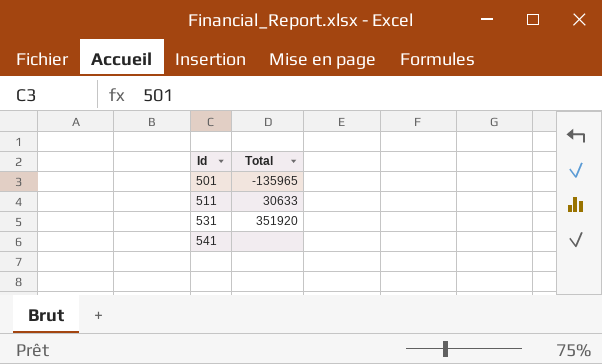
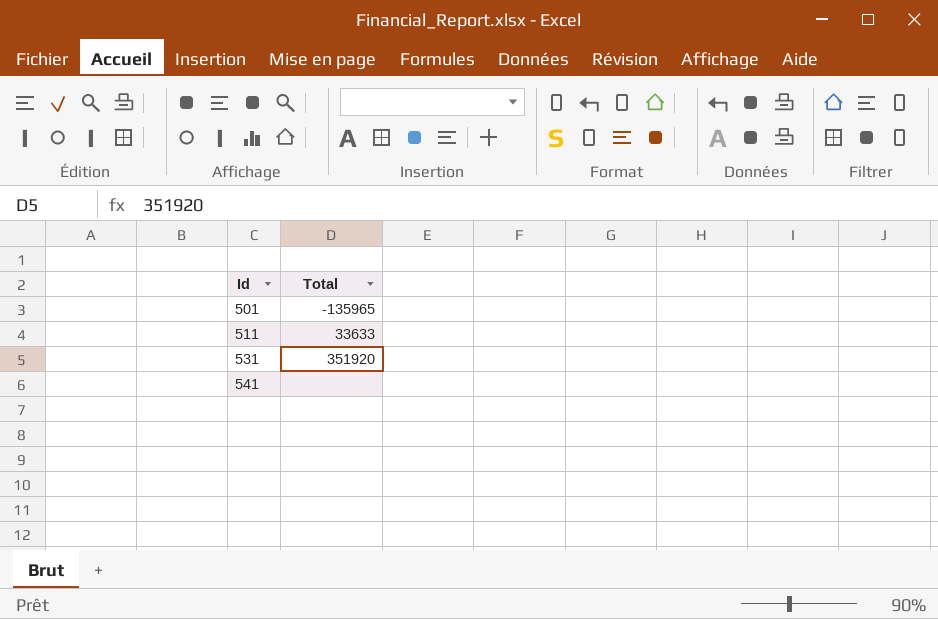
511 | Total: 30633 -> 33633

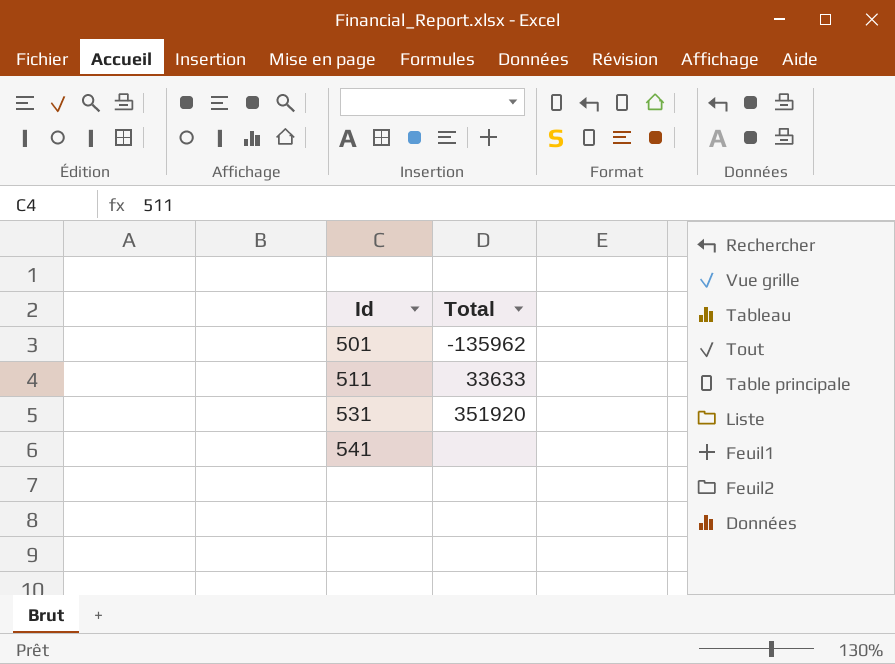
501 | Total: -135965 -> -135962

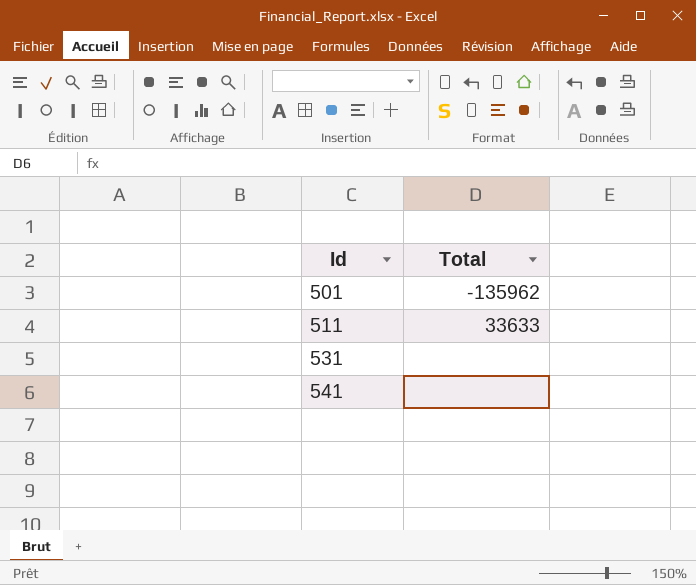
531 | Total: 351920 -> none

